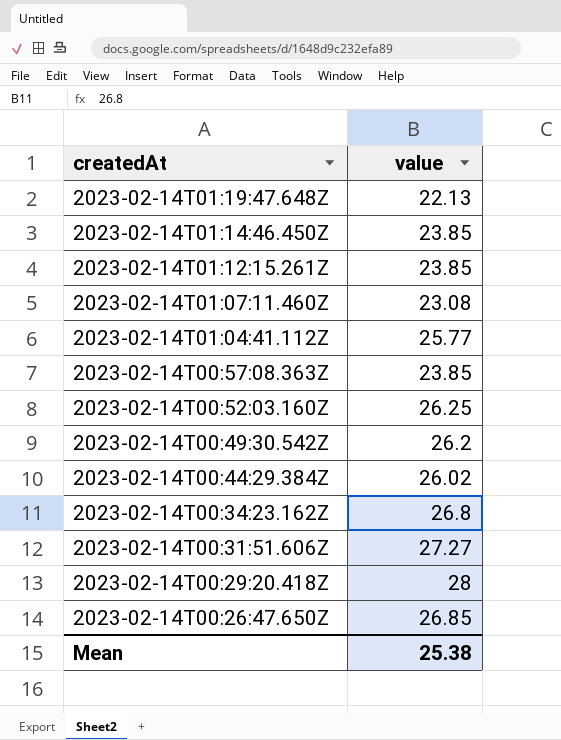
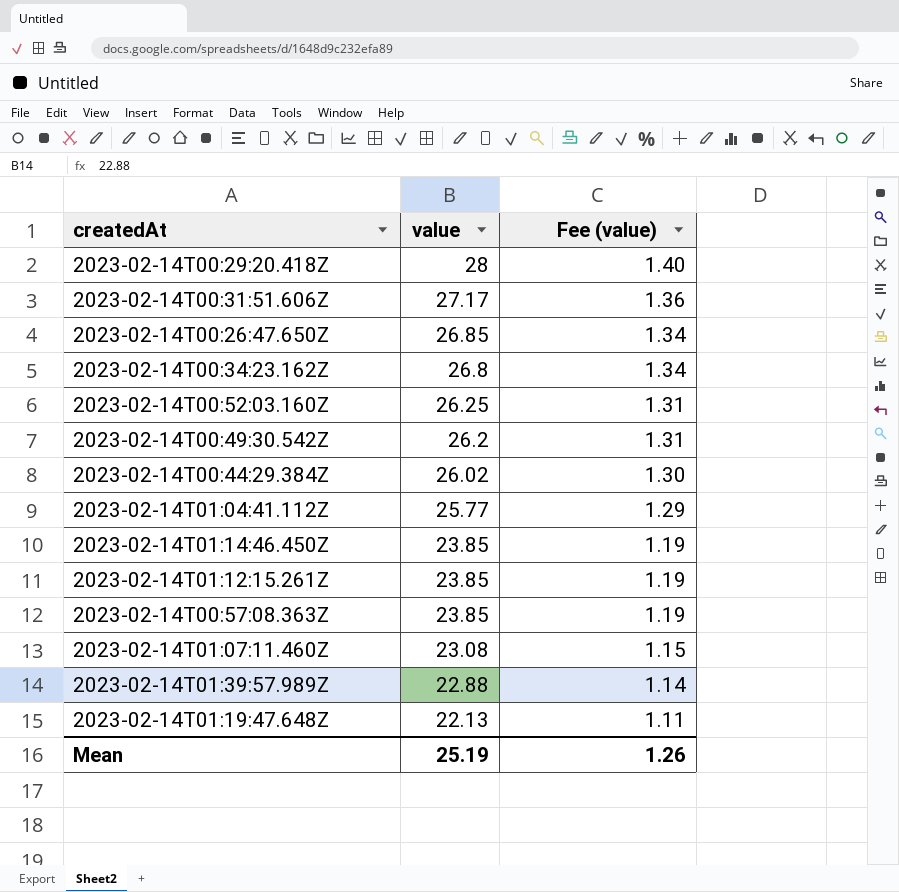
row order: createdAt descending -> value descending
column Fee (value) | formula: none -> [value] * 0.05
2023-02-14T00:31:51.606Z | value: 27.27 -> 27.17
row 2023-02-14T01:39:57.989Z: none -> 22.88 | 1.14
Mean | value: 25.38 -> 25.19

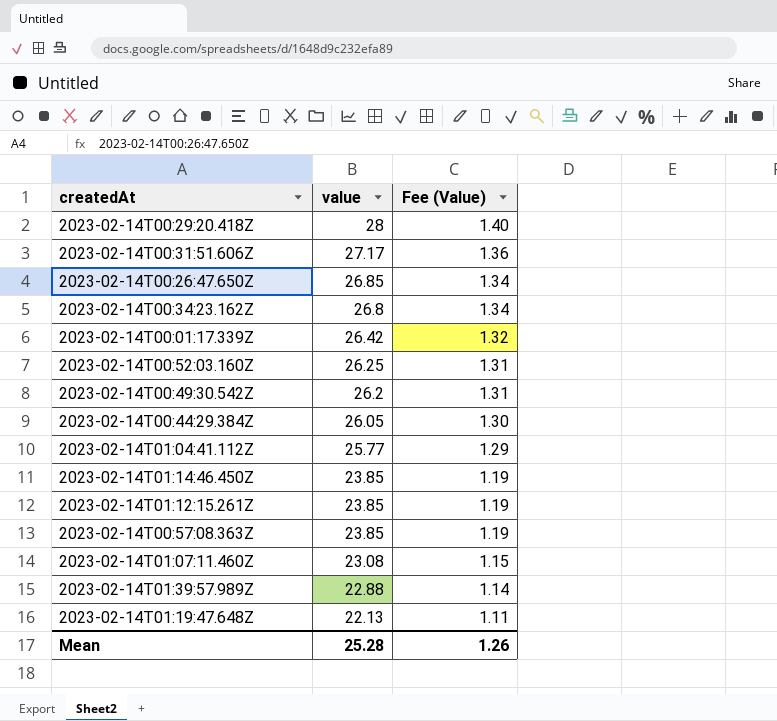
column name: Fee (value) -> Fee (Value)
row 2023-02-14T00:01:17.339Z: none -> 26.42 | 1.32
2023-02-14T00:44:29.384Z | value: 26.02 -> 26.05
Mean | value: 25.19 -> 25.28

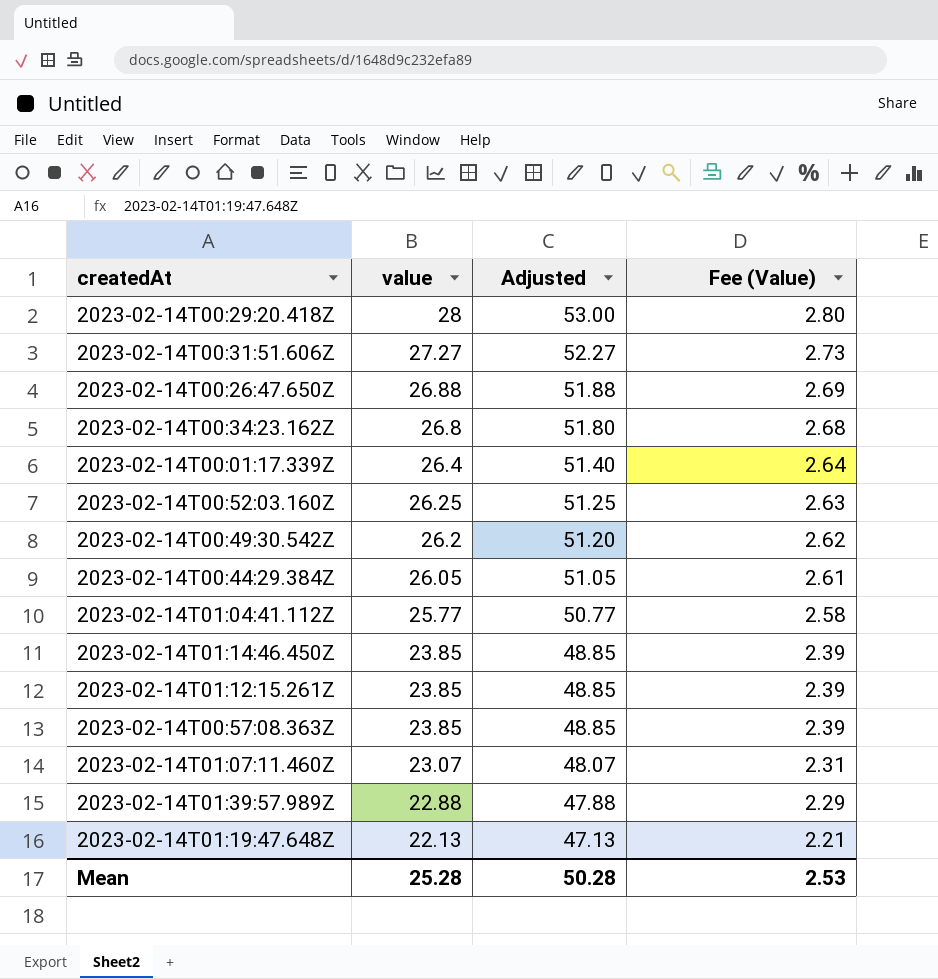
column Adjusted | formula: none -> [value] + 25
column Fee (Value) | formula: [value] * 0.05 -> [value] * 0.1
2023-02-14T00:31:51.606Z | value: 27.17 -> 27.27
2023-02-14T00:26:47.650Z | value: 26.85 -> 26.88
2023-02-14T00:01:17.339Z | value: 26.42 -> 26.4
2023-02-14T01:07:11.460Z | value: 23.08 -> 23.07
Mean | Fee (Value): 1.26 -> 2.53

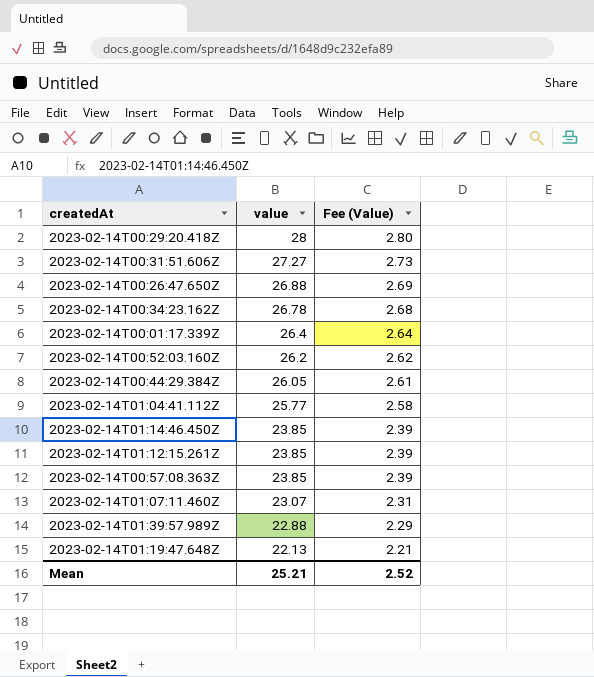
column Adjusted | formula: [value] + 25 -> none
row 2023-02-14T00:49:30.542Z: 26.2 | 51.20 | 2.62 -> none
2023-02-14T00:34:23.162Z | value: 26.8 -> 26.78
2023-02-14T00:52:03.160Z | value: 26.25 -> 26.2
2023-02-14T00:52:03.160Z | Fee (Value): 2.63 -> 2.62
Mean | value: 25.28 -> 25.21
Mean | Fee (Value): 2.53 -> 2.52

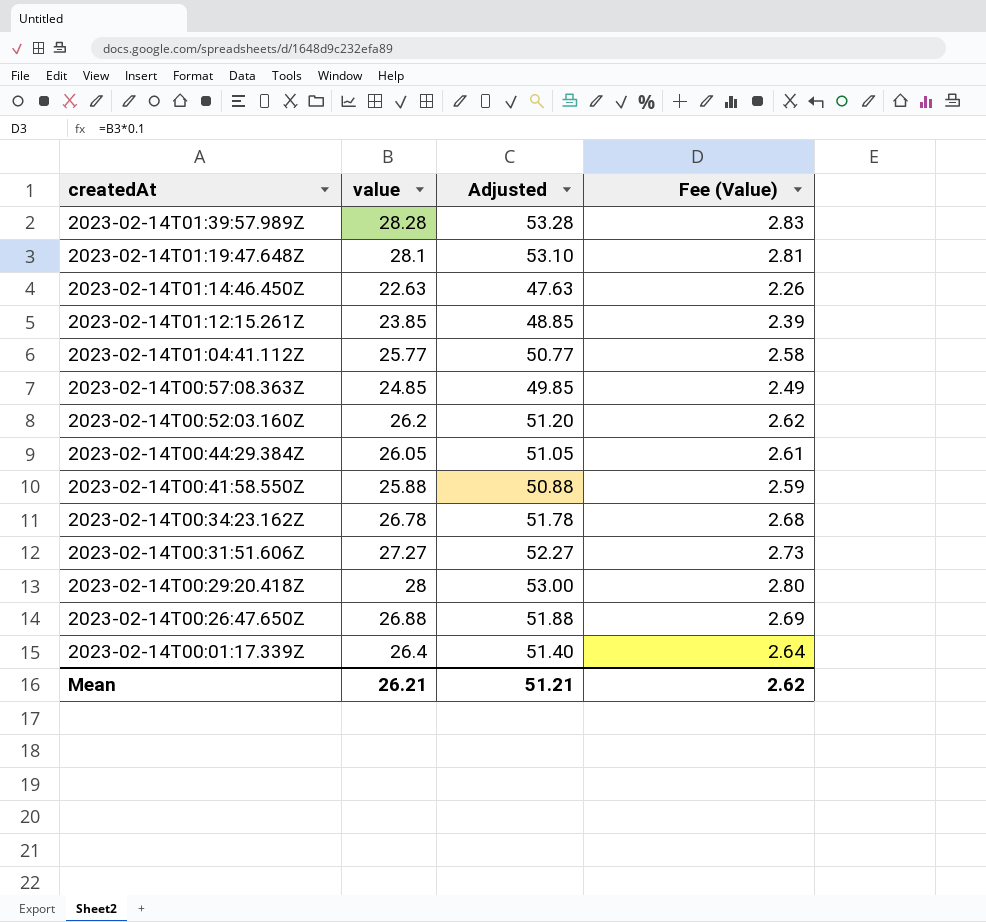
row order: value descending -> createdAt descending
column Adjusted | formula: none -> [value] + 25
row 2023-02-14T01:07:11.460Z: 23.07 | 2.31 -> none
2023-02-14T01:39:57.989Z | value: 22.88 -> 28.28
2023-02-14T01:39:57.989Z | Fee (Value): 2.29 -> 2.83
2023-02-14T01:19:47.648Z | value: 22.13 -> 28.1
2023-02-14T01:19:47.648Z | Fee (Value): 2.21 -> 2.81
2023-02-14T01:14:46.450Z | value: 23.85 -> 22.63
2023-02-14T01:14:46.450Z | Fee (Value): 2.39 -> 2.26
2023-02-14T00:57:08.363Z | value: 23.85 -> 24.85
2023-02-14T00:57:08.363Z | Fee (Value): 2.39 -> 2.49
row 2023-02-14T00:41:58.550Z: none -> 25.88 | 50.88 | 2.59
Mean | value: 25.21 -> 26.21
Mean | Fee (Value): 2.52 -> 2.62

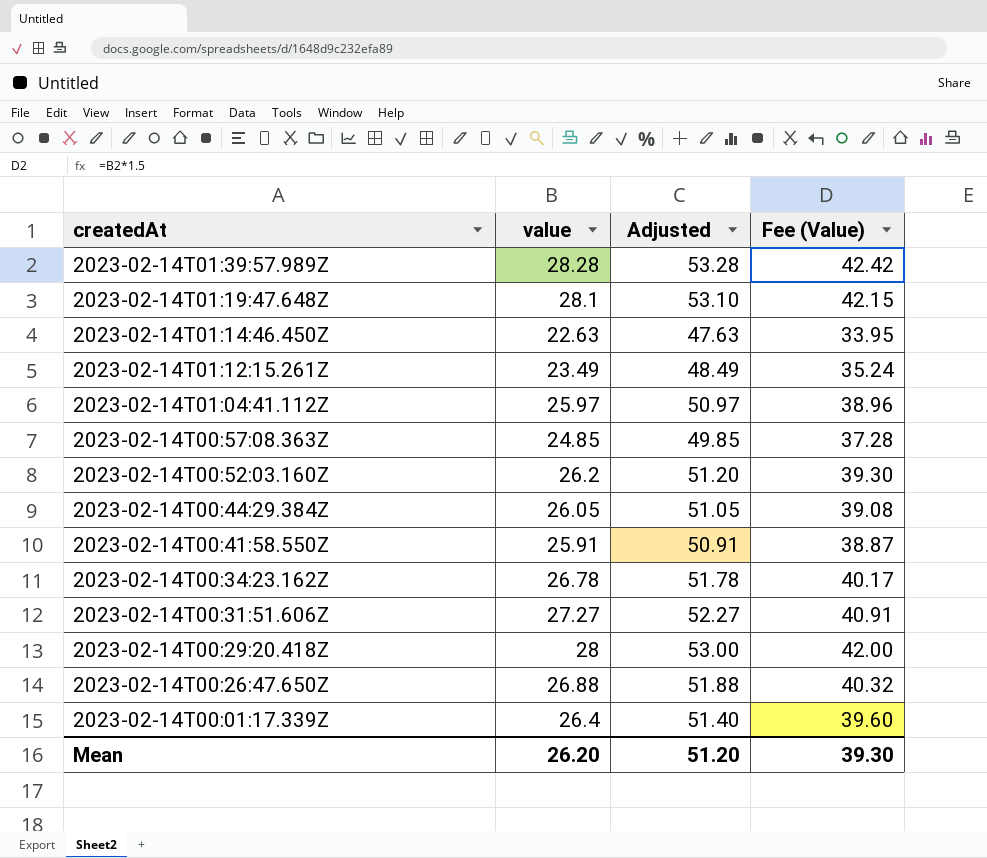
column Fee (Value) | formula: [value] * 0.1 -> [value] * 1.5
2023-02-14T01:12:15.261Z | value: 23.85 -> 23.49
2023-02-14T01:12:15.261Z | Adjusted: 48.85 -> 48.49
2023-02-14T01:04:41.112Z | value: 25.77 -> 25.97
2023-02-14T01:04:41.112Z | Adjusted: 50.77 -> 50.97
2023-02-14T00:41:58.550Z | value: 25.88 -> 25.91
2023-02-14T00:41:58.550Z | Adjusted: 50.88 -> 50.91
Mean | value: 26.21 -> 26.20
Mean | Adjusted: 51.21 -> 51.20
Mean | Fee (Value): 2.62 -> 39.30

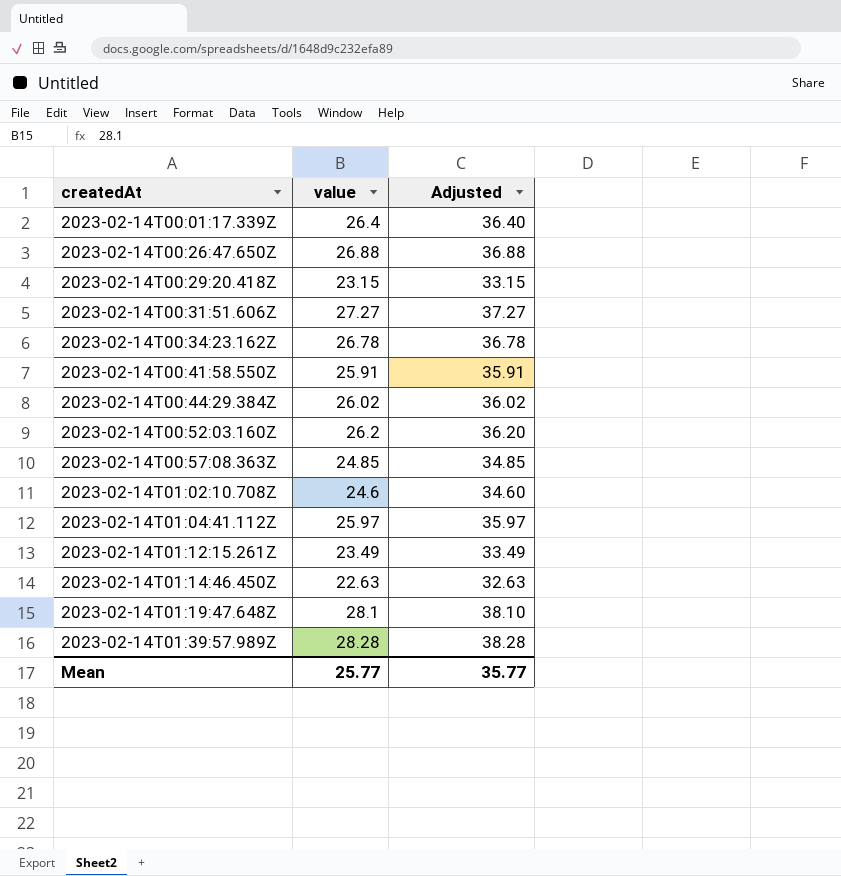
row order: createdAt descending -> createdAt ascending
column Fee (Value) | formula: [value] * 1.5 -> none
column Adjusted | formula: [value] + 25 -> [value] + 10
2023-02-14T00:29:20.418Z | value: 28 -> 23.15
2023-02-14T00:44:29.384Z | value: 26.05 -> 26.02
row 2023-02-14T01:02:10.708Z: none -> 24.6 | 34.60
Mean | value: 26.20 -> 25.77
Mean | Adjusted: 51.20 -> 35.77

